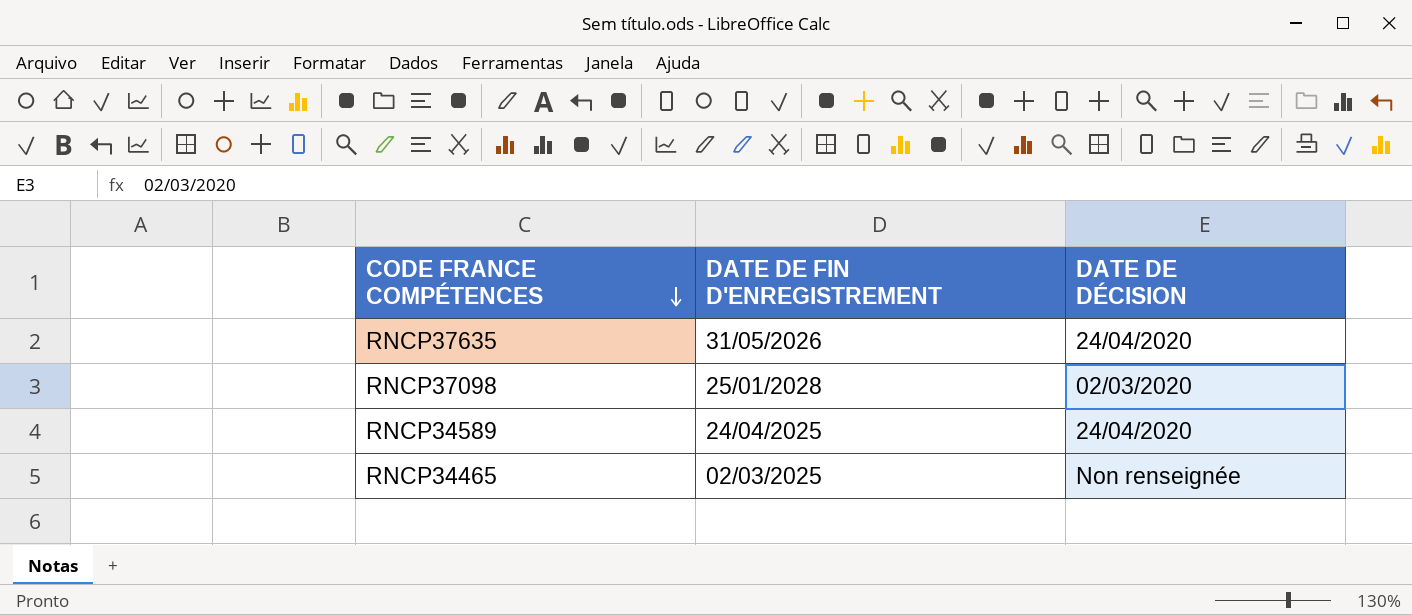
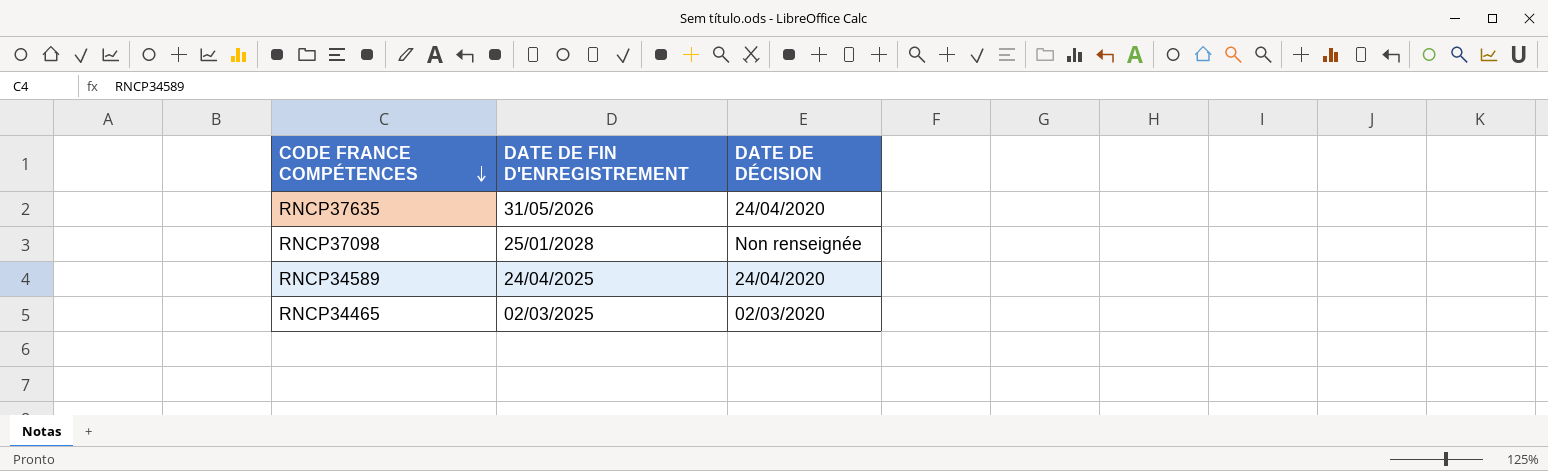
RNCP37098 | DATE DE DÉCISION: 02/03/2020 -> Non renseignée
RNCP34465 | DATE DE DÉCISION: Non renseignée -> 02/03/2020

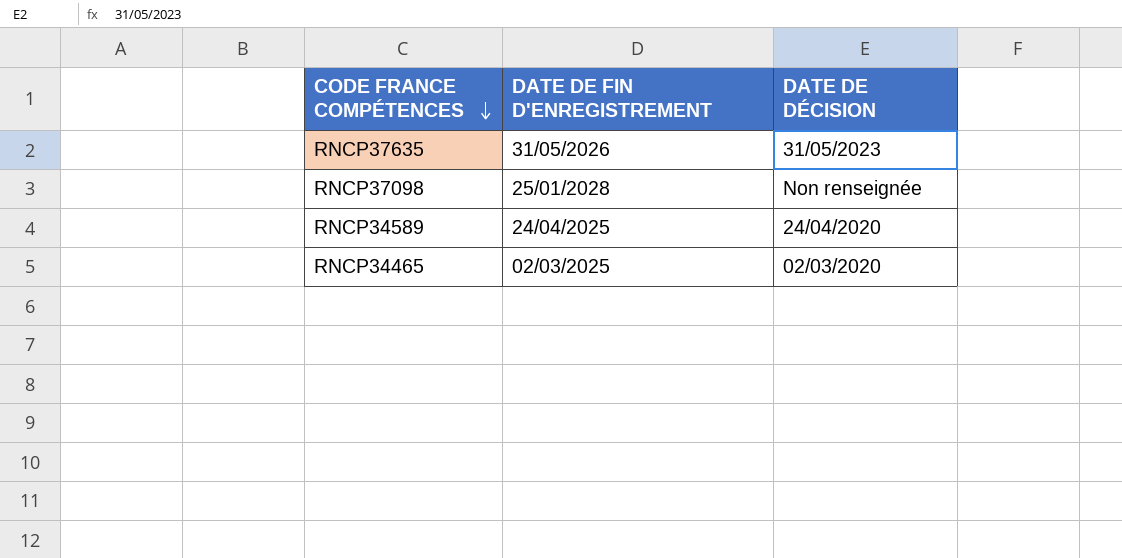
RNCP37635 | DATE DE DÉCISION: 24/04/2020 -> 31/05/2023

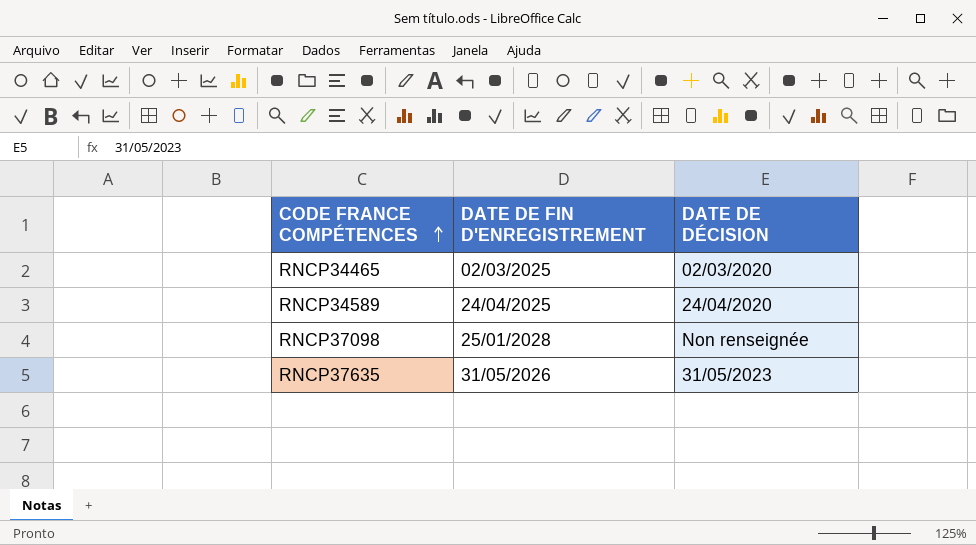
row order: CODE FRANCE COMPÉTENCES descending -> CODE FRANCE COMPÉTENCES ascending

